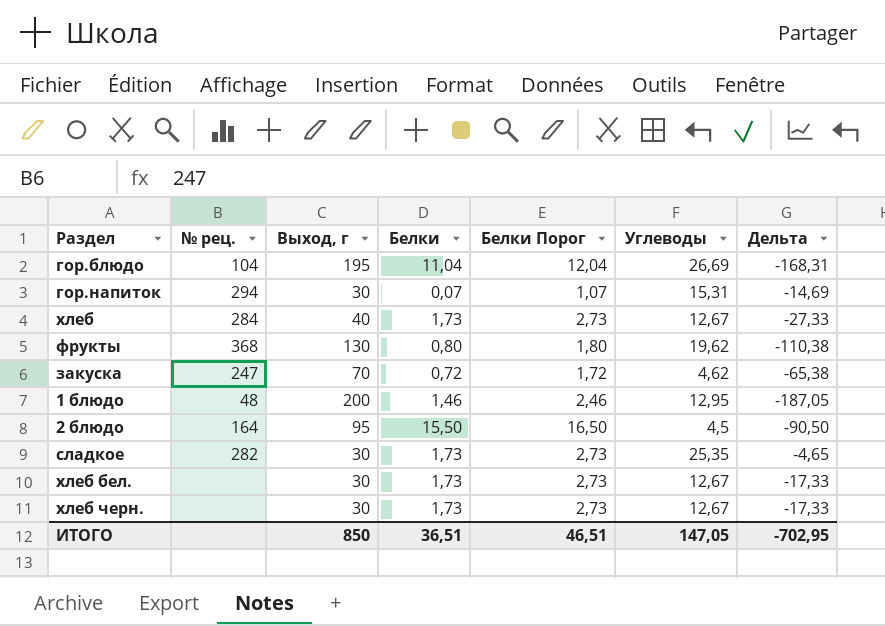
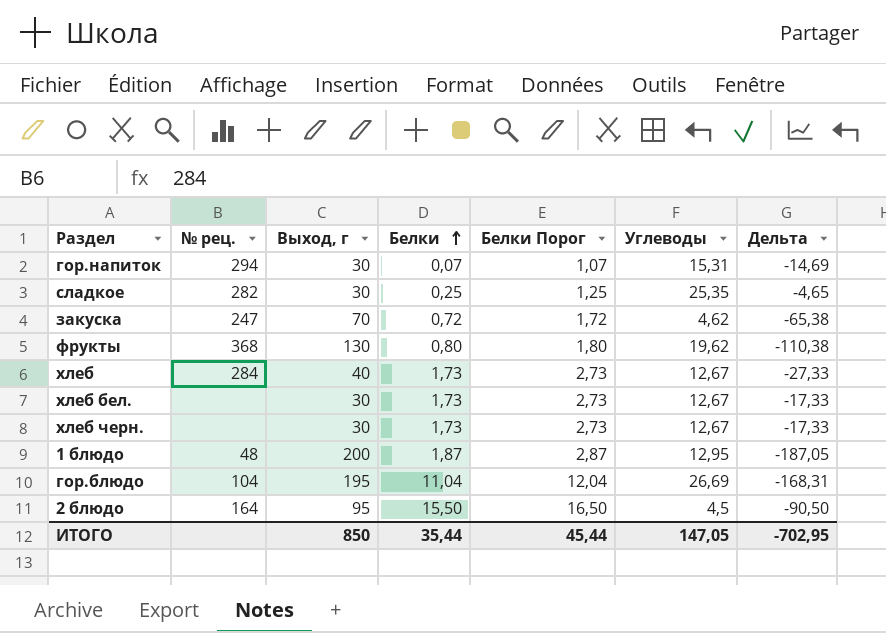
row order: none -> Белки ascending
сладкое | Белки: 1,73 -> 0,25
сладкое | Белки Порог: 2,73 -> 1,25
1 блюдо | Белки: 1,46 -> 1,87
1 блюдо | Белки Порог: 2,46 -> 2,87
ИТОГО | Белки: 36,51 -> 35,44
ИТОГО | Белки Порог: 46,51 -> 45,44

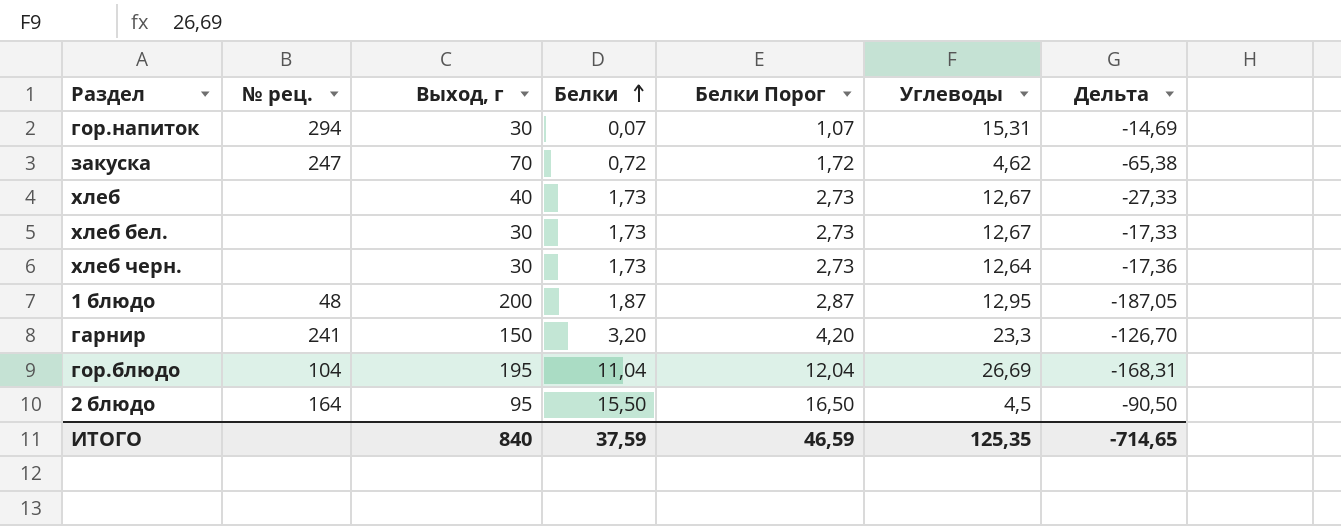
row сладкое: 282 | 30 | 0,25 | 1,25 | 25,35 | -4,65 -> none
row фрукты: 368 | 130 | 0,80 | 1,80 | 19,62 | -110,38 -> none
хлеб | № рец.: 284 -> none
хлеб черн. | Углеводы: 12,67 -> 12,64
хлеб черн. | Дельта: -17,33 -> -17,36
row гарнир: none -> 241 | 150 | 3,20 | 4,20 | 23,3 | -126,70
ИТОГО | Выход, г: 850 -> 840
ИТОГО | Белки: 35,44 -> 37,59
ИТОГО | Белки Порог: 45,44 -> 46,59
ИТОГО | Углеводы: 147,05 -> 125,35
ИТОГО | Дельта: -702,95 -> -714,65

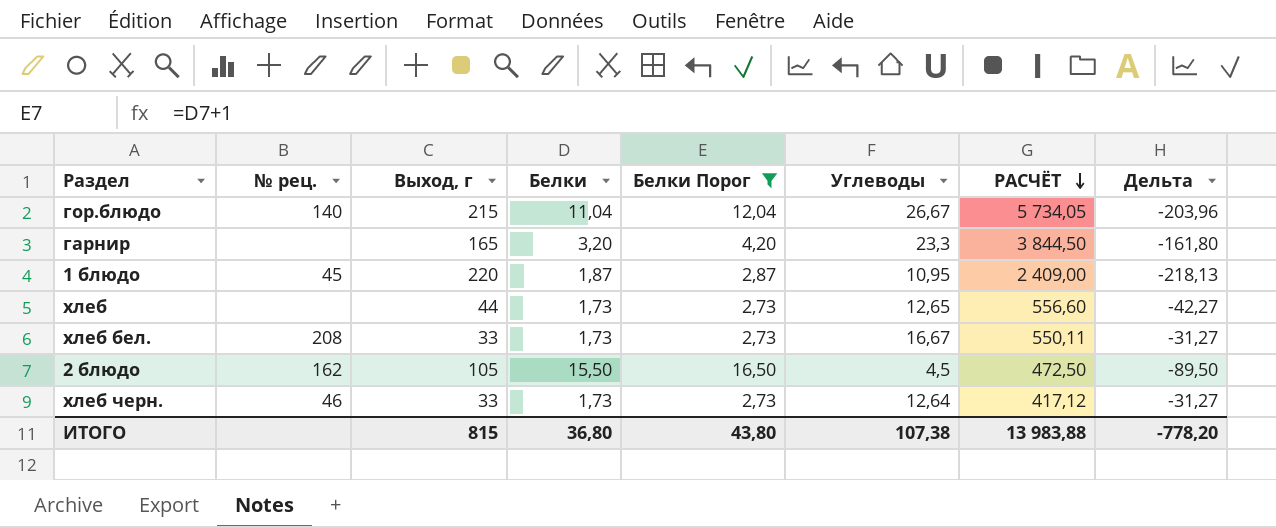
filter: none -> Белки Порог >= 2,73
row order: Белки ascending -> РАСЧЁТ descending
column РАСЧЁТ | formula: none -> [Выход, г] * [Углеводы]
column Дельта | formula: [Углеводы] - [Выход, г] -> [Белки] - [Выход, г]
гор.блюдо | № рец.: 104 -> 140
гор.блюдо | Выход, г: 195 -> 215
гор.блюдо | Углеводы: 26,69 -> 26,67
гарнир | № рец.: 241 -> none
гарнир | Выход, г: 150 -> 165
1 блюдо | № рец.: 48 -> 45
1 блюдо | Выход, г: 200 -> 220
1 блюдо | Углеводы: 12,95 -> 10,95
хлеб | Выход, г: 40 -> 44
хлеб | Углеводы: 12,67 -> 12,65
хлеб бел. | № рец.: none -> 208
хлеб бел. | Выход, г: 30 -> 33
хлеб бел. | Углеводы: 12,67 -> 16,67
2 блюдо | № рец.: 164 -> 162
2 блюдо | Выход, г: 95 -> 105
хлеб черн. | № рец.: none -> 46
хлеб черн. | Выход, г: 30 -> 33
ИТОГО | Выход, г: 840 -> 815
ИТОГО | Белки: 37,59 -> 36,80
ИТОГО | Белки Порог: 46,59 -> 43,80
ИТОГО | Углеводы: 125,35 -> 107,38
ИТОГО | Дельта: -714,65 -> -778,20

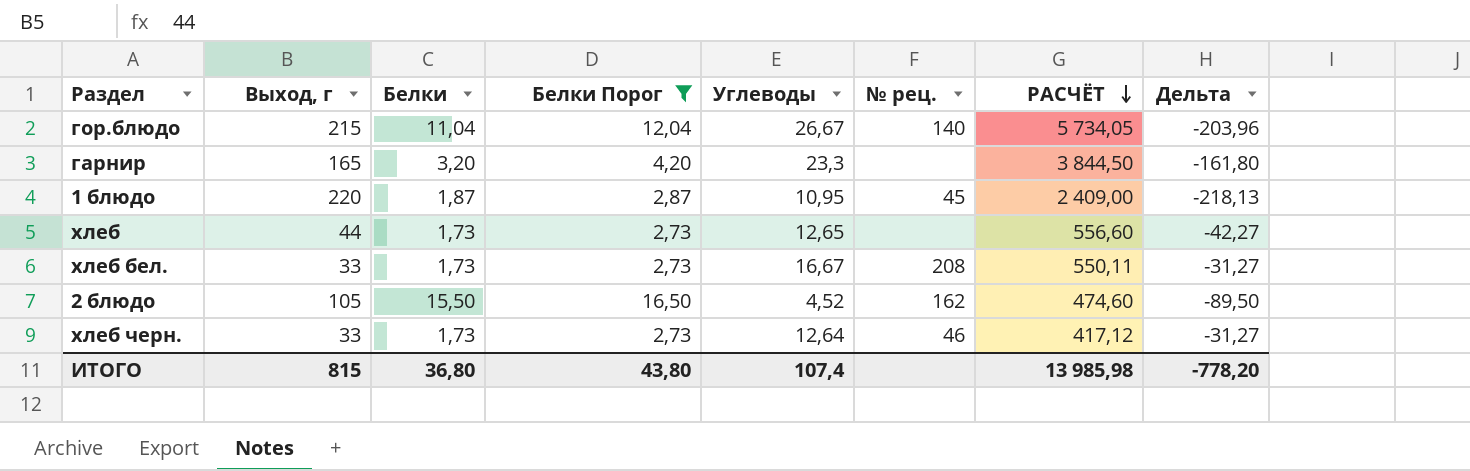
column № рец. | position: 2 -> 6
2 блюдо | Углеводы: 4,5 -> 4,52
2 блюдо | РАСЧЁТ: 472,50 -> 474,60
ИТОГО | Углеводы: 107,38 -> 107,4
ИТОГО | РАСЧЁТ: 13 983,88 -> 13 985,98

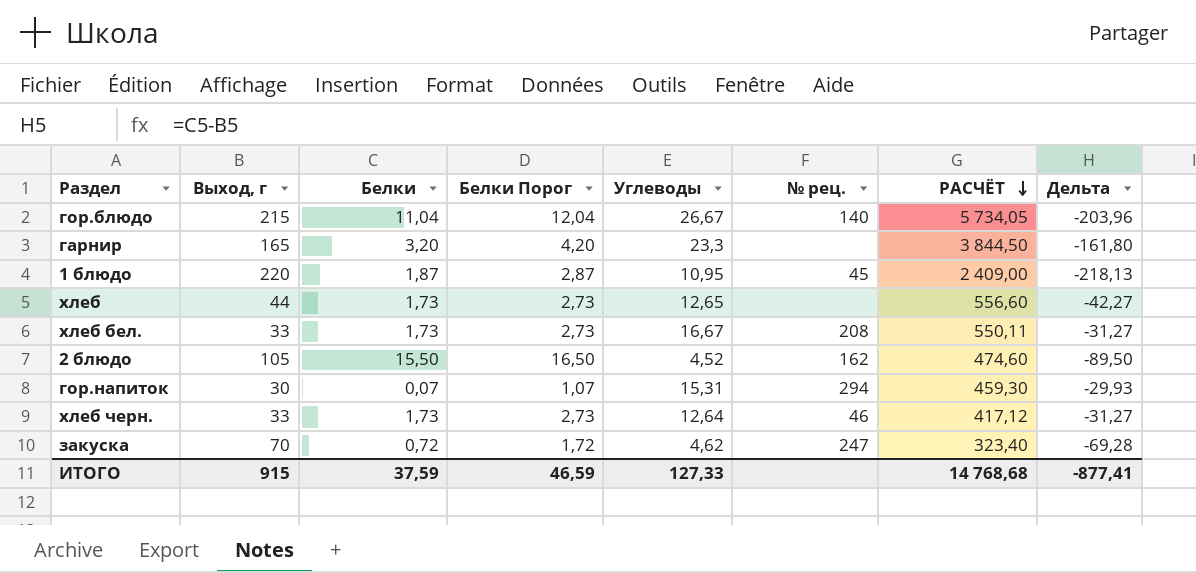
filter: Белки Порог >= 2,73 -> none
ИТОГО | Выход, г: 815 -> 915
ИТОГО | Белки: 36,80 -> 37,59
ИТОГО | Белки Порог: 43,80 -> 46,59
ИТОГО | Углеводы: 107,4 -> 127,33
ИТОГО | РАСЧЁТ: 13 985,98 -> 14 768,68
ИТОГО | Дельта: -778,20 -> -877,41

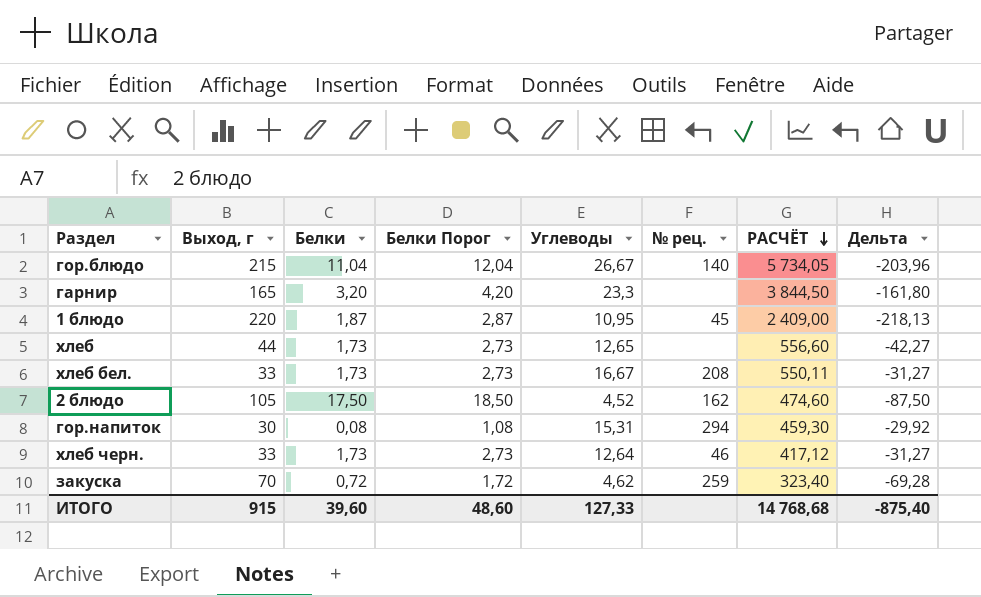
2 блюдо | Белки: 15,50 -> 17,50
2 блюдо | Белки Порог: 16,50 -> 18,50
2 блюдо | Дельта: -89,50 -> -87,50
гор.напиток | Белки: 0,07 -> 0,08
гор.напиток | Белки Порог: 1,07 -> 1,08
гор.напиток | Дельта: -29,93 -> -29,92
закуска | № рец.: 247 -> 259
ИТОГО | Белки: 37,59 -> 39,60
ИТОГО | Белки Порог: 46,59 -> 48,60
ИТОГО | Дельта: -877,41 -> -875,40

